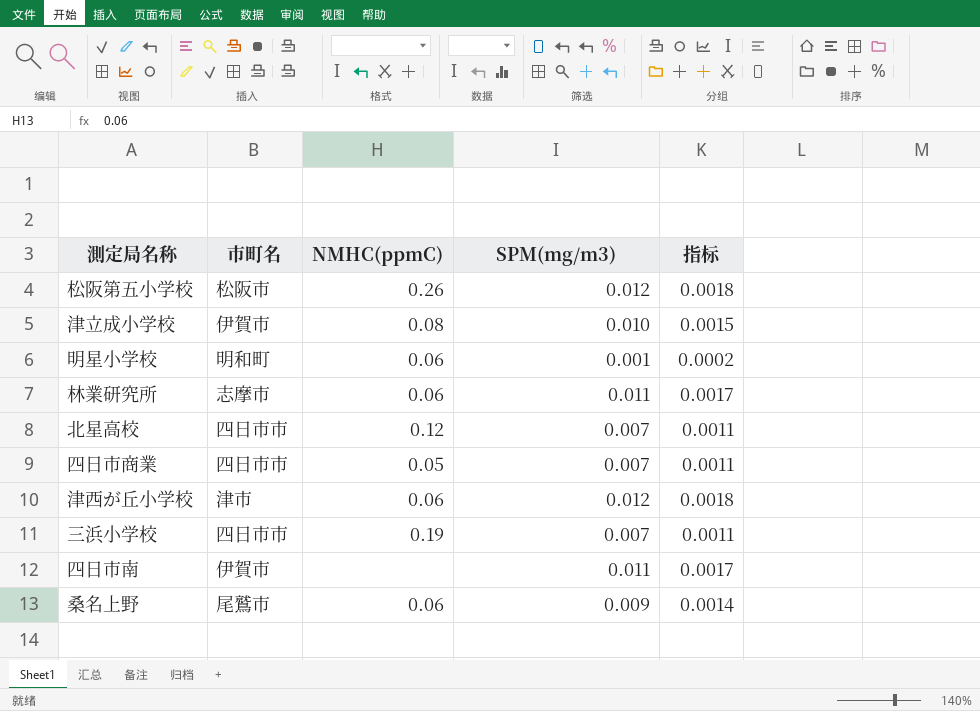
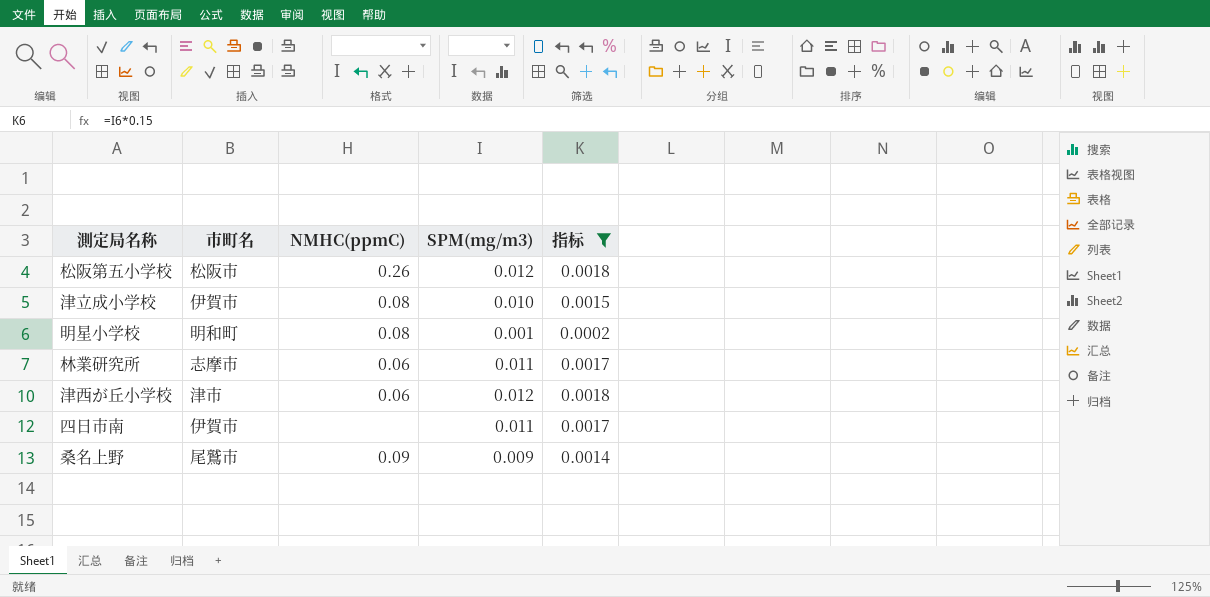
filter: none -> 指标 != 0.0011
明星小学校 | NMHC(ppmC): 0.06 -> 0.08
桑名上野 | NMHC(ppmC): 0.06 -> 0.09

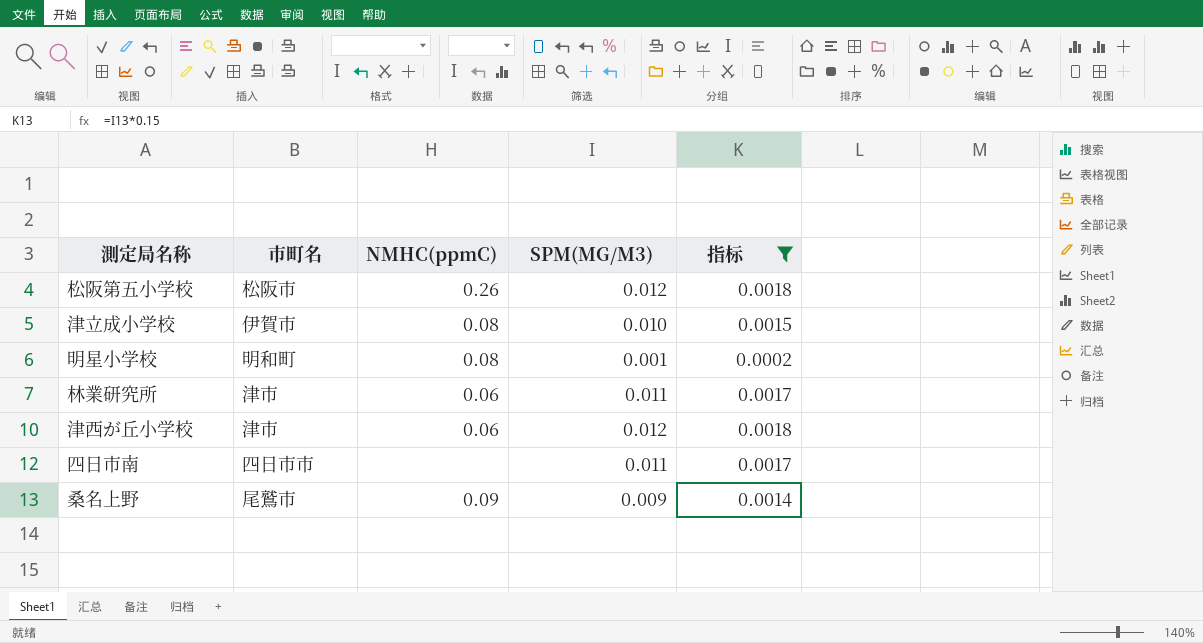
column name: SPM(mg/m3) -> SPM(MG/M3)
林業研究所 | 市町名: 志摩市 -> 津市
四日市南 | 市町名: 伊賀市 -> 四日市市

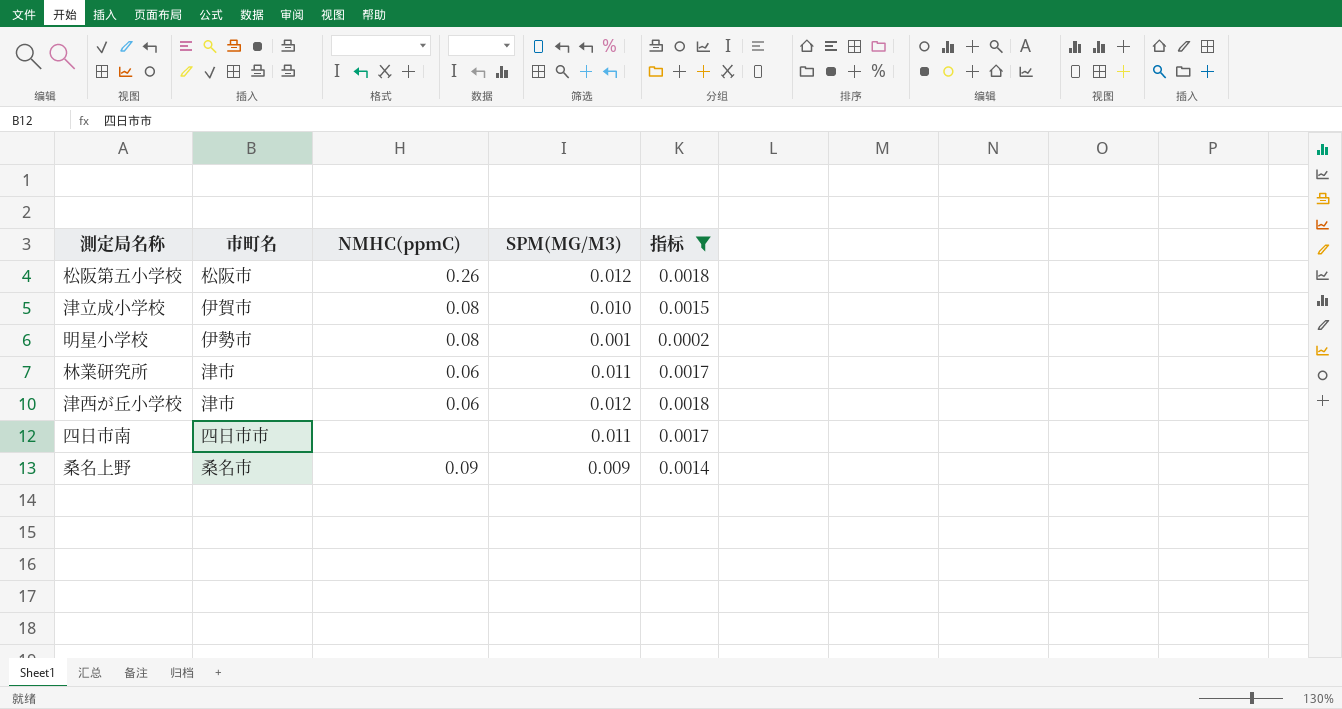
明星小学校 | 市町名: 明和町 -> 伊勢市
桑名上野 | 市町名: 尾鷲市 -> 桑名市

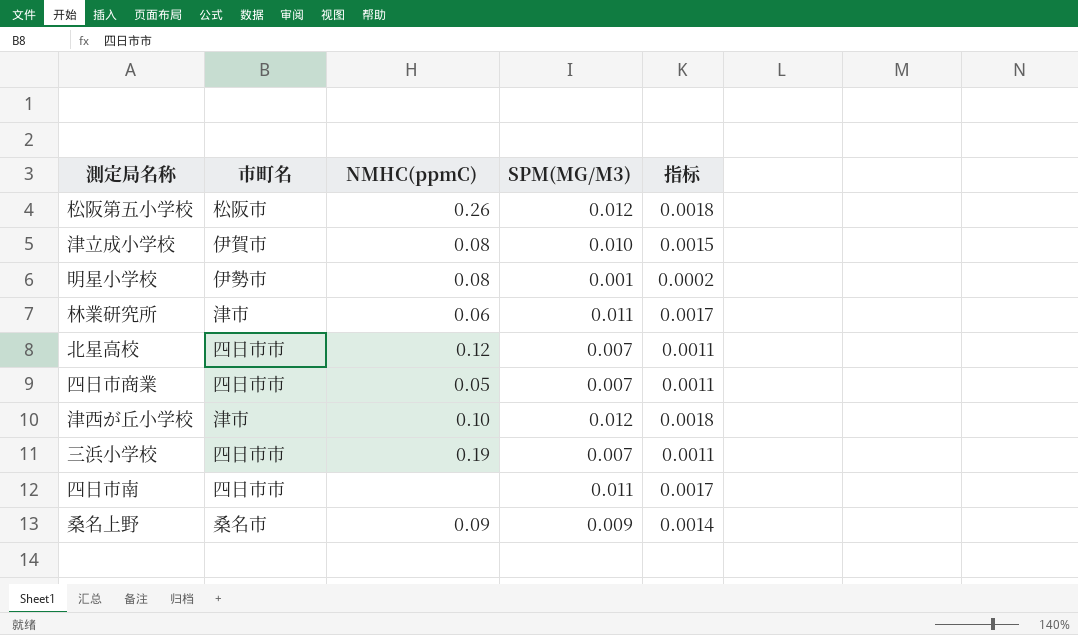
filter: 指标 != 0.0011 -> none
津西が丘小学校 | NMHC(ppmC): 0.06 -> 0.10

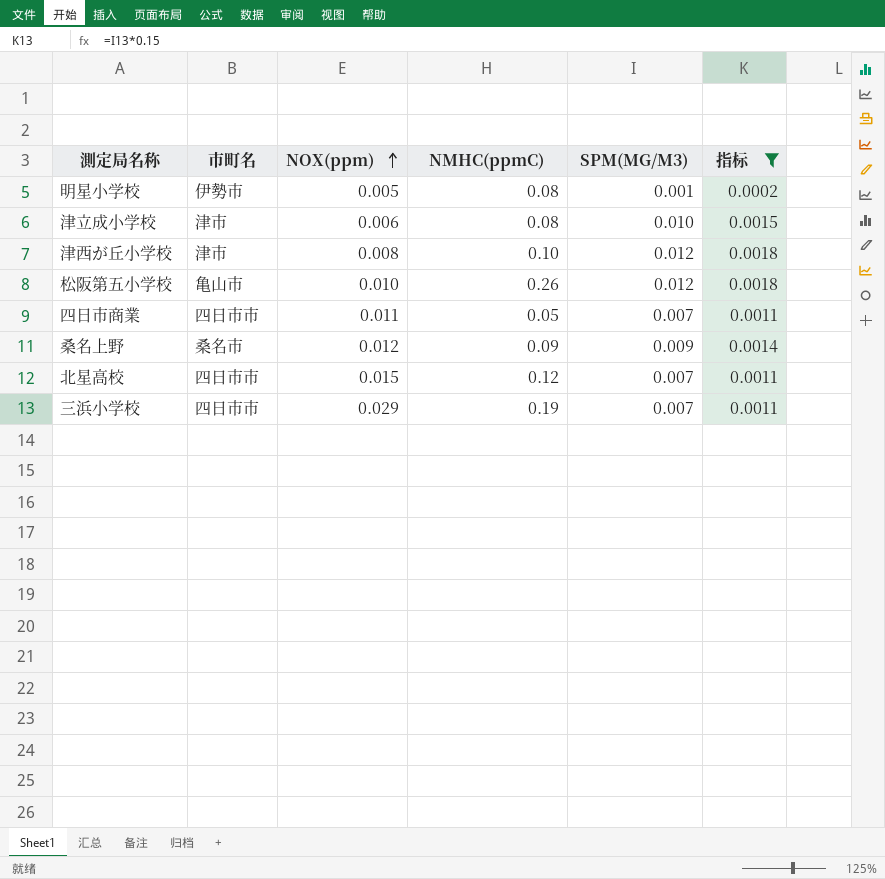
filter: none -> 指标 != 0.0017
row order: none -> NOX(ppm) ascending
column NOX(ppm) | position: none -> 3
津立成小学校 | 市町名: 伊賀市 -> 津市
松阪第五小学校 | 市町名: 松阪市 -> 亀山市

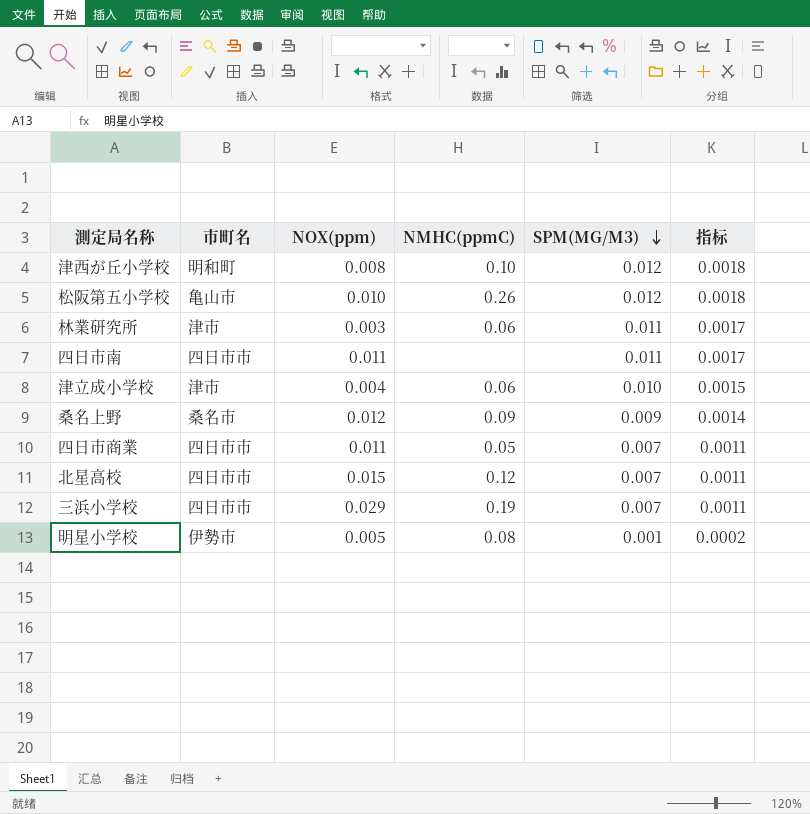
filter: 指标 != 0.0017 -> none
row order: NOX(ppm) ascending -> SPM(MG/M3) descending
津西が丘小学校 | 市町名: 津市 -> 明和町
津立成小学校 | NOX(ppm): 0.006 -> 0.004
津立成小学校 | NMHC(ppmC): 0.08 -> 0.06

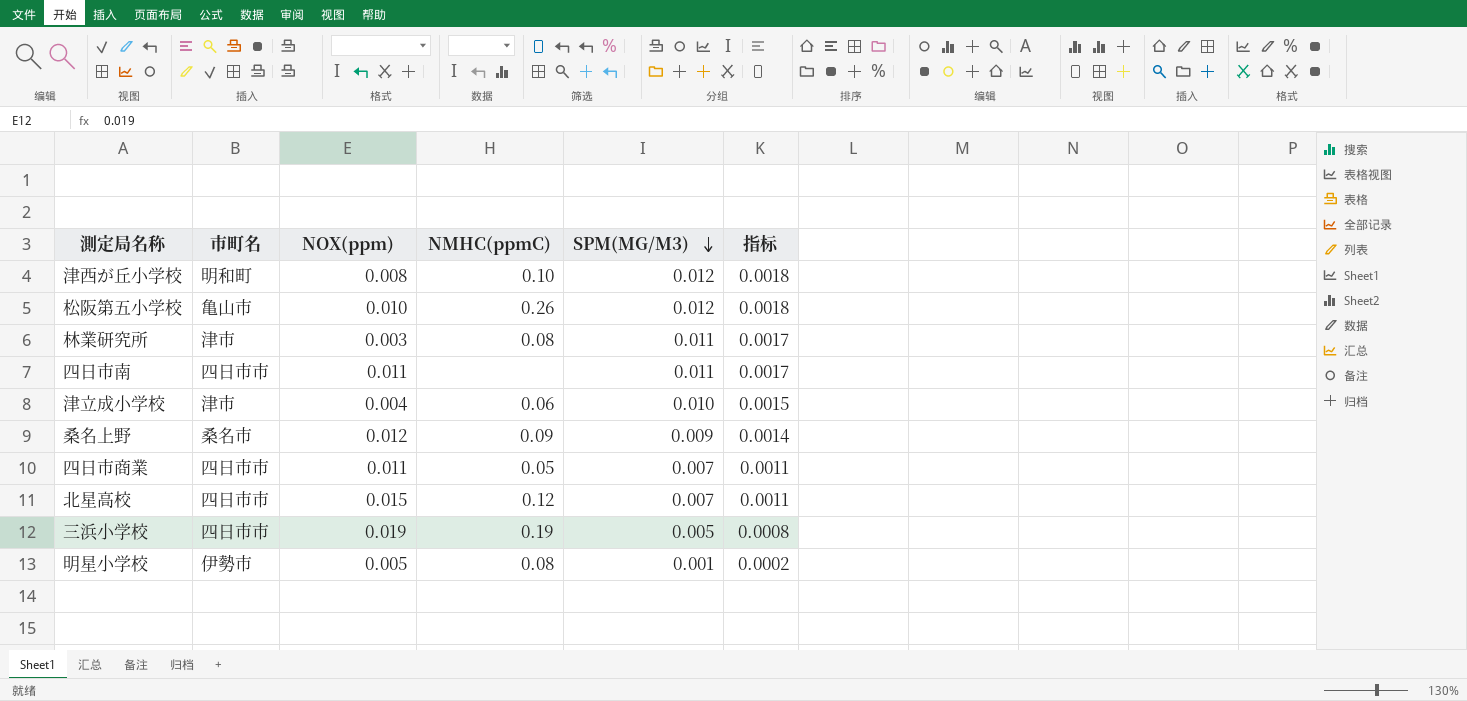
林業研究所 | NMHC(ppmC): 0.06 -> 0.08
三浜小学校 | NOX(ppm): 0.029 -> 0.019
三浜小学校 | SPM(MG/M3): 0.007 -> 0.005
三浜小学校 | 指标: 0.0011 -> 0.0008

